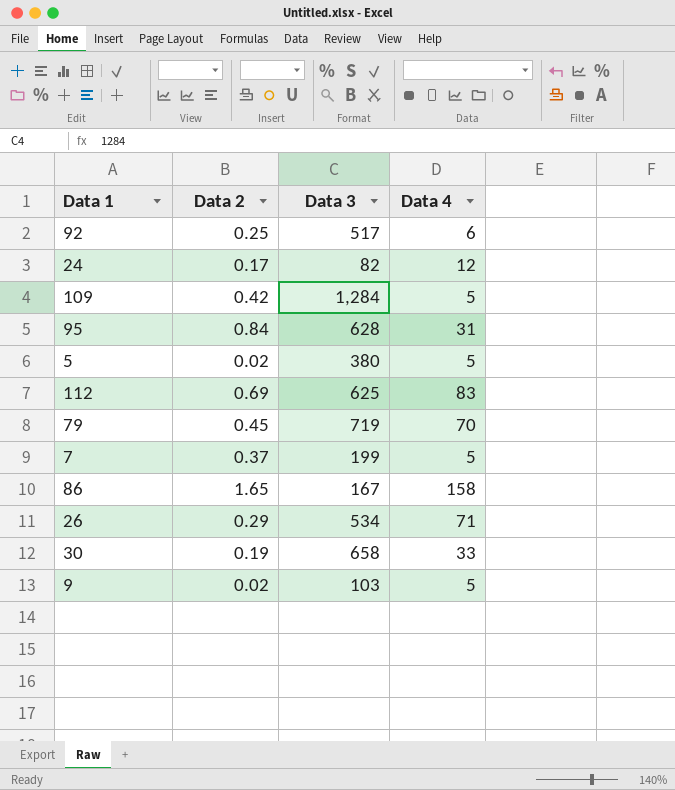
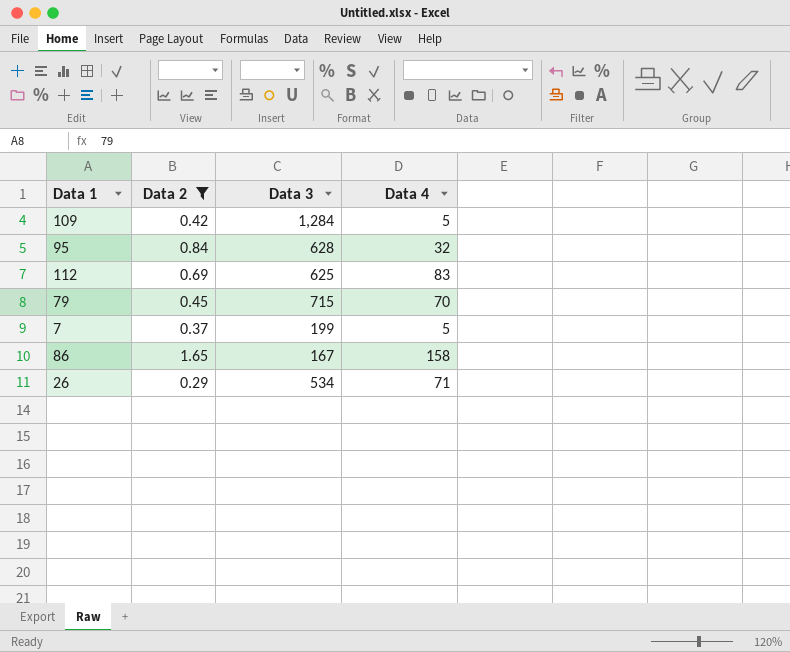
filter: none -> Data 2 >= 0.29
95 | Data 4: 31 -> 32
79 | Data 3: 719 -> 715

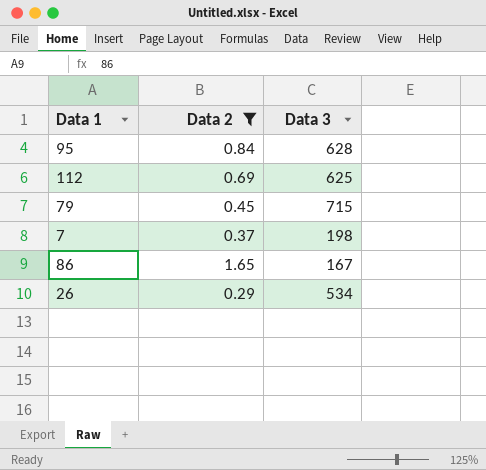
column Data 4 | position: 4 -> none
row 109: 0.42 | 1,284 | 5 -> none
7 | Data 3: 199 -> 198

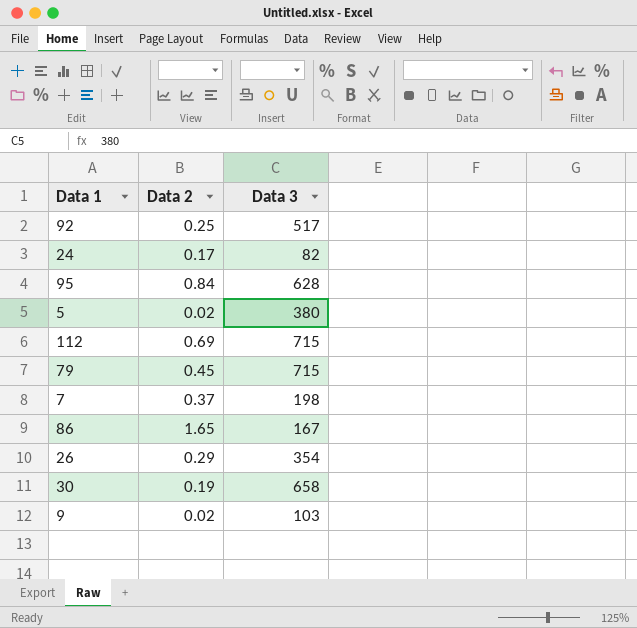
filter: Data 2 >= 0.29 -> none
112 | Data 3: 625 -> 715
26 | Data 3: 534 -> 354

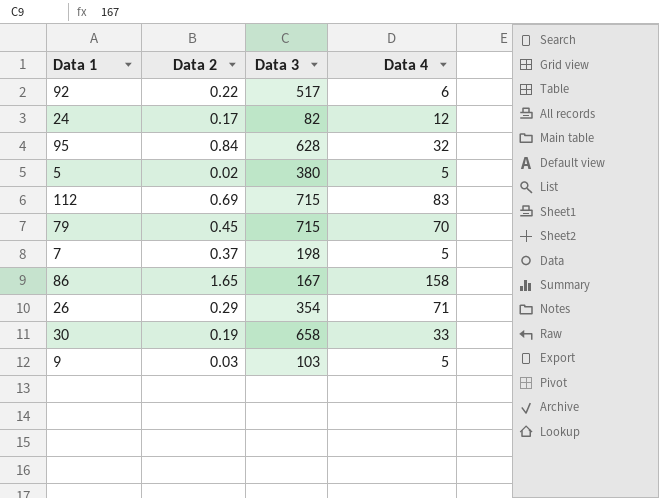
column Data 4 | position: none -> 4
92 | Data 2: 0.25 -> 0.22
9 | Data 2: 0.02 -> 0.03

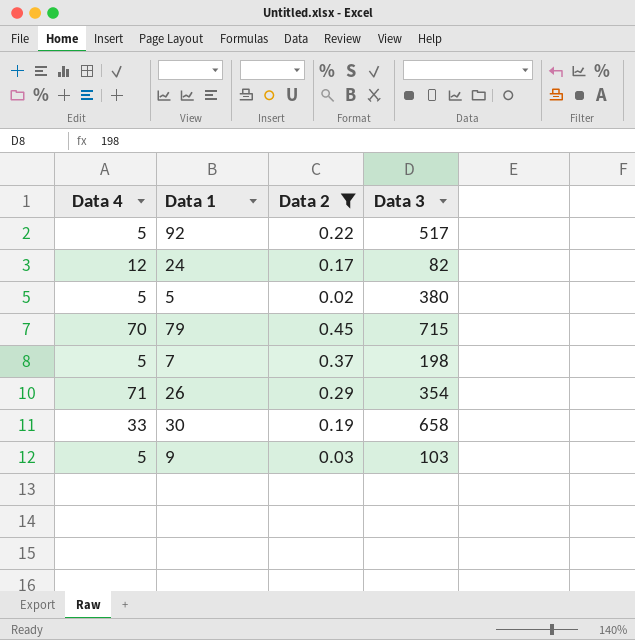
filter: none -> Data 2 <= 0.45
column Data 4 | position: 4 -> 1
92 | Data 4: 6 -> 5

